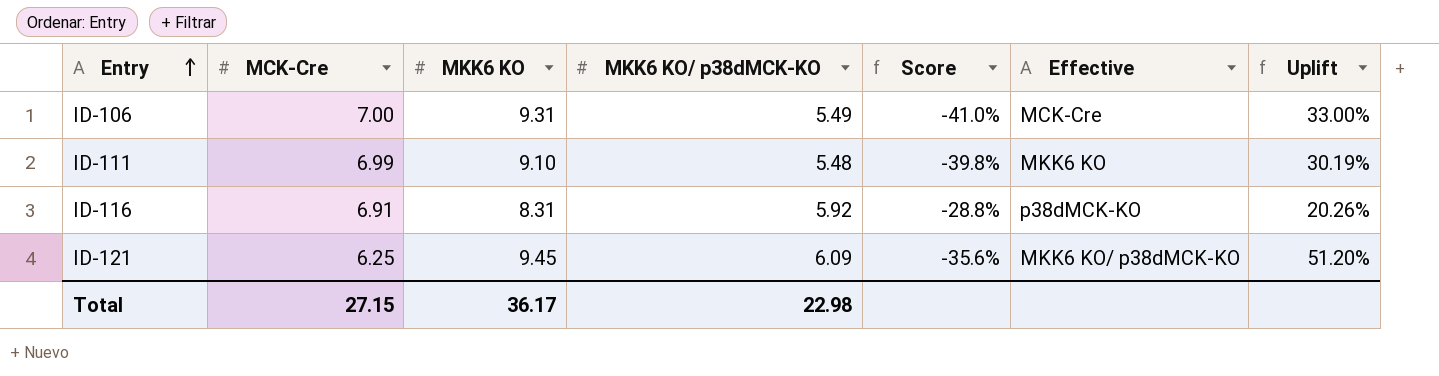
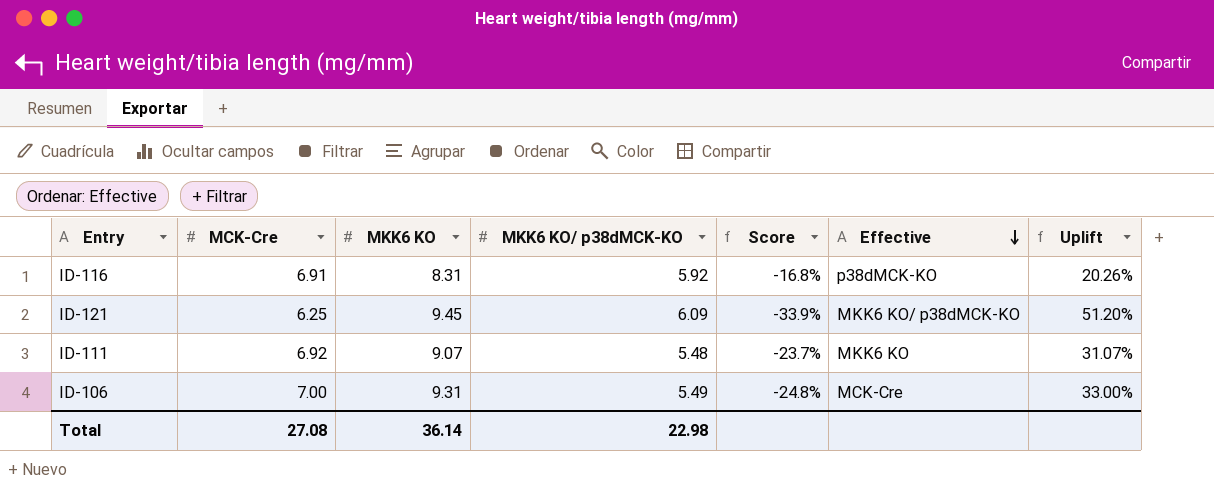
row order: Entry ascending -> Effective descending
column Score | formula: ([MKK6 KO/ p38dMCK-KO] - [MKK6 KO]) / [MKK6 KO] -> ([MCK-Cre] - [MKK6 KO]) / [MKK6 KO]
ID-111 | MCK-Cre: 6.99 -> 6.92
ID-111 | MKK6 KO: 9.10 -> 9.07
ID-111 | Uplift: 30.19% -> 31.07%
Total | MCK-Cre: 27.15 -> 27.08
Total | MKK6 KO: 36.17 -> 36.14

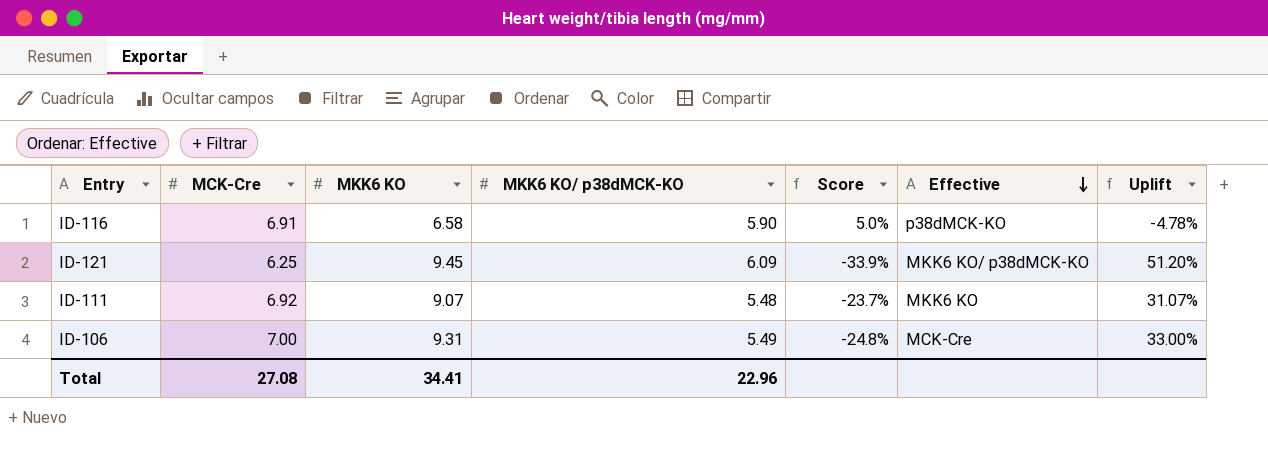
ID-116 | MKK6 KO: 8.31 -> 6.58
ID-116 | MKK6 KO/ p38dMCK-KO: 5.92 -> 5.90
ID-116 | Score: -16.8% -> 5.0%
ID-116 | Uplift: 20.26% -> -4.78%
Total | MKK6 KO: 36.14 -> 34.41
Total | MKK6 KO/ p38dMCK-KO: 22.98 -> 22.96

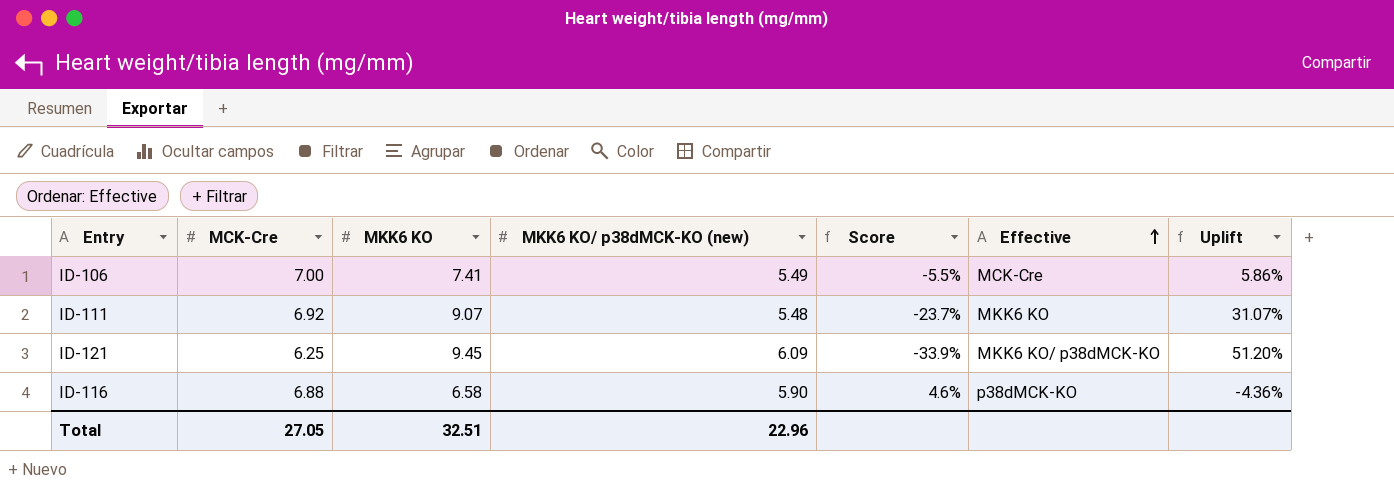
row order: Effective descending -> Effective ascending
column name: MKK6 KO/ p38dMCK-KO -> MKK6 KO/ p38dMCK-KO (new)
ID-106 | MKK6 KO: 9.31 -> 7.41
ID-106 | Score: -24.8% -> -5.5%
ID-106 | Uplift: 33.00% -> 5.86%
ID-116 | MCK-Cre: 6.91 -> 6.88
ID-116 | Score: 5.0% -> 4.6%
ID-116 | Uplift: -4.78% -> -4.36%
Total | MCK-Cre: 27.08 -> 27.05
Total | MKK6 KO: 34.41 -> 32.51

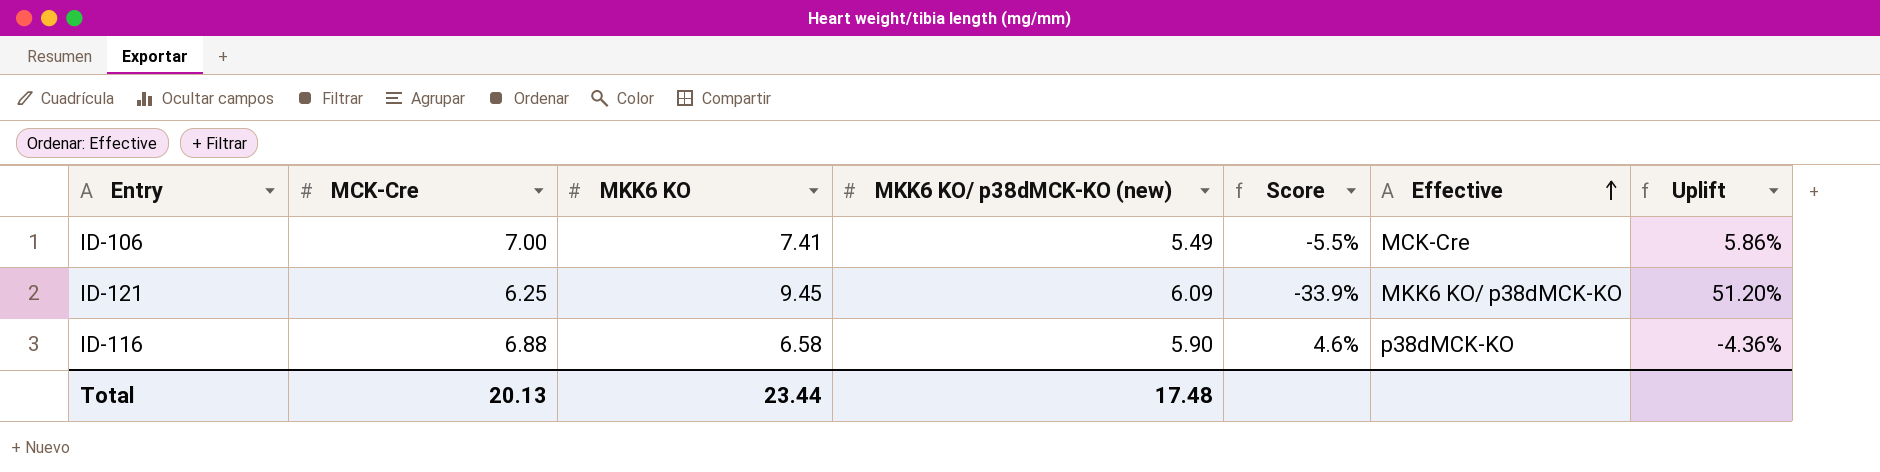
row ID-111: 6.92 | 9.07 | 5.48 | -23.7% | MKK6 KO | 31.07% -> none
Total | MCK-Cre: 27.05 -> 20.13
Total | MKK6 KO: 32.51 -> 23.44
Total | MKK6 KO/ p38dMCK-KO (new): 22.96 -> 17.48

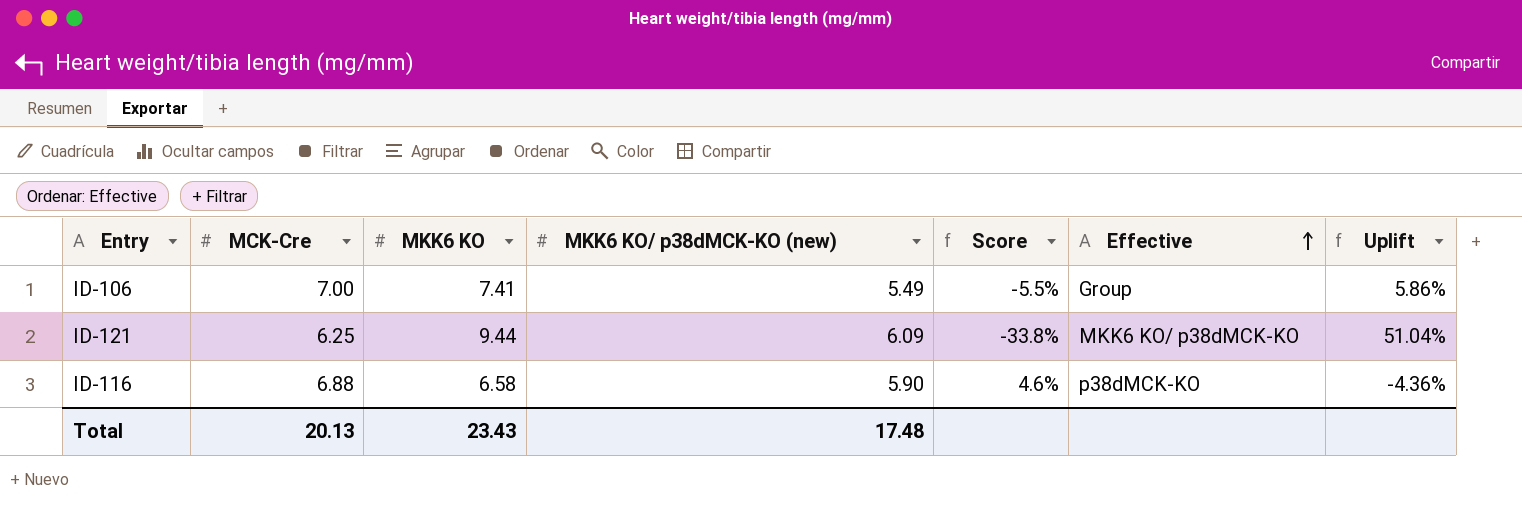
ID-106 | Effective: MCK-Cre -> Group
ID-121 | MKK6 KO: 9.45 -> 9.44
ID-121 | Score: -33.9% -> -33.8%
ID-121 | Uplift: 51.20% -> 51.04%
Total | MKK6 KO: 23.44 -> 23.43

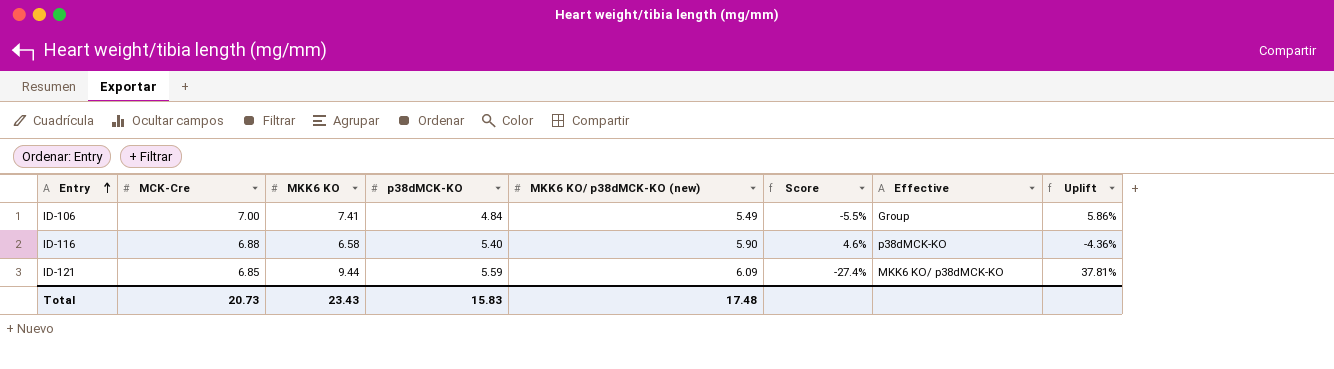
row order: Effective ascending -> Entry ascending
column p38dMCK-KO | position: none -> 4
ID-121 | MCK-Cre: 6.25 -> 6.85
ID-121 | Score: -33.8% -> -27.4%
ID-121 | Uplift: 51.04% -> 37.81%
Total | MCK-Cre: 20.13 -> 20.73

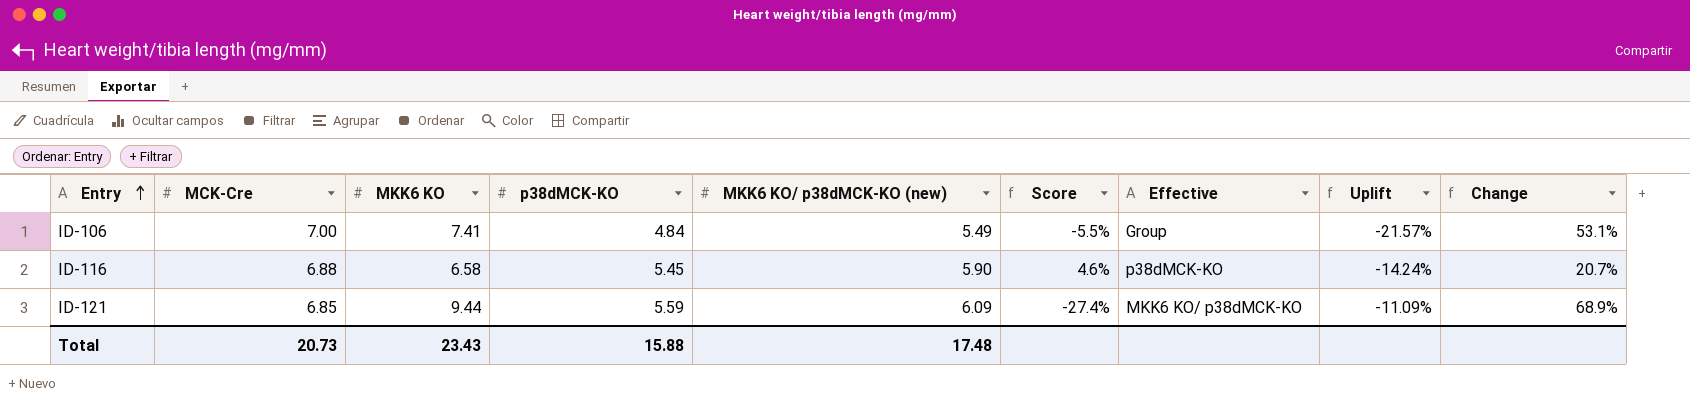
column Uplift | formula: ([MKK6 KO] - [MCK-Cre]) / [MCK-Cre] -> ([MKK6 KO/ p38dMCK-KO (new)] - [MCK-Cre]) / [MCK-Cre]
column Change | formula: none -> ([MKK6 KO] - [p38dMCK-KO]) / [p38dMCK-KO]
ID-116 | p38dMCK-KO: 5.40 -> 5.45
Total | p38dMCK-KO: 15.83 -> 15.88

